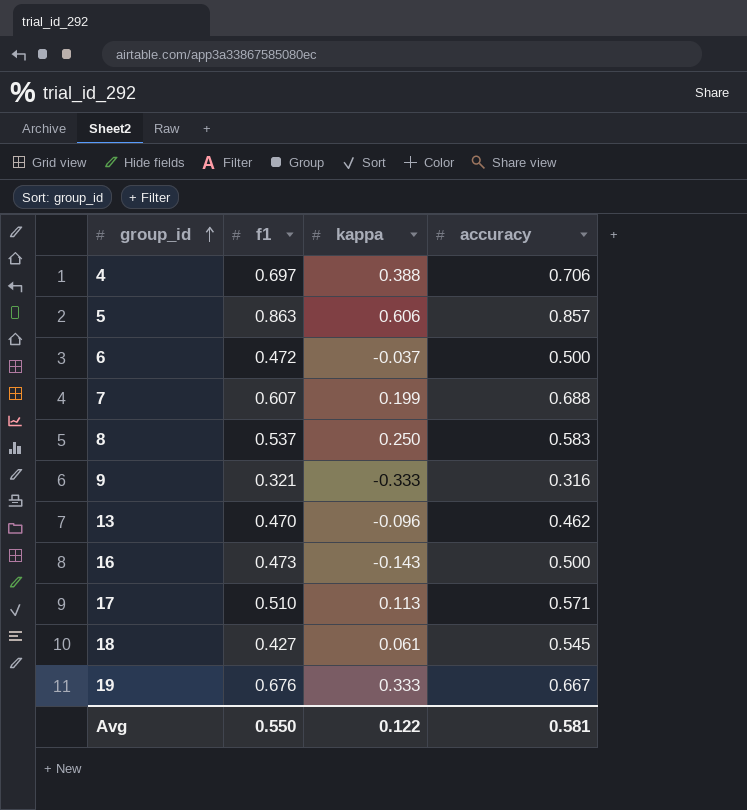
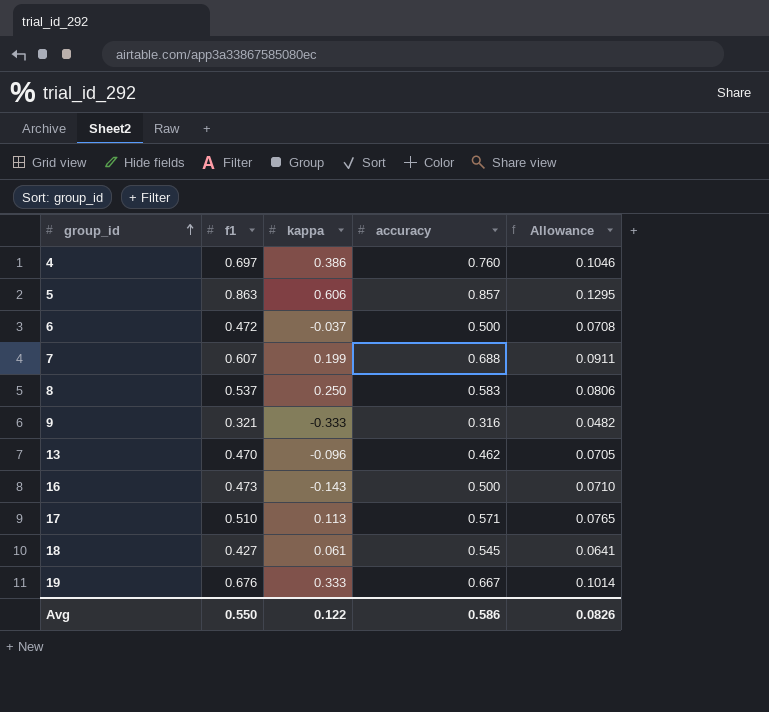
column Allowance | formula: none -> [f1] * 0.15
4 | kappa: 0.388 -> 0.386
4 | accuracy: 0.706 -> 0.760
Avg | accuracy: 0.581 -> 0.586

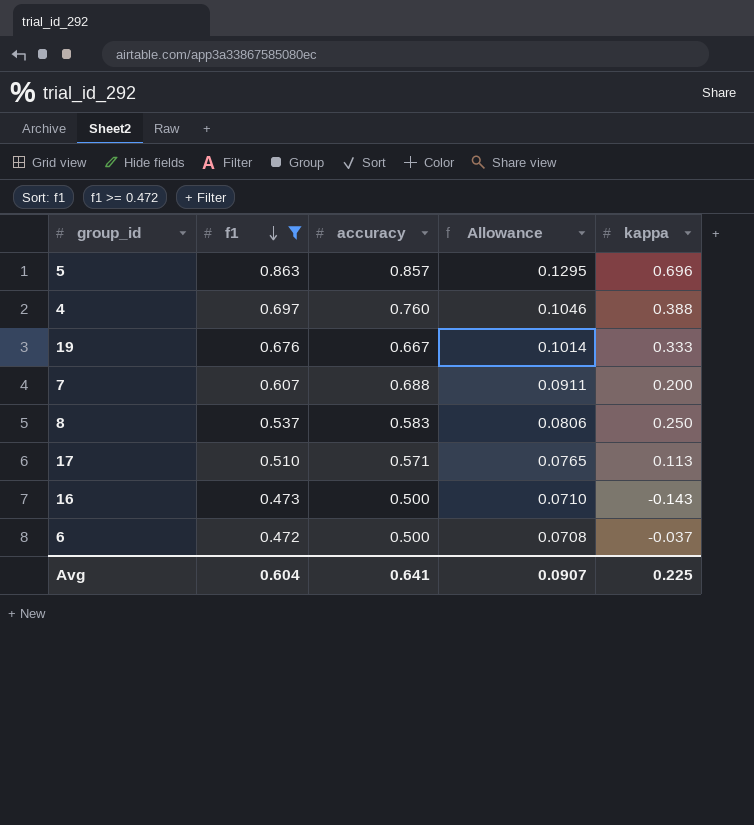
filter: none -> f1 >= 0.472
row order: group_id ascending -> f1 descending
column kappa | position: 3 -> 5
5 | kappa: 0.606 -> 0.696
4 | kappa: 0.386 -> 0.388
7 | kappa: 0.199 -> 0.200
Avg | f1: 0.550 -> 0.604
Avg | accuracy: 0.586 -> 0.641
Avg | Allowance: 0.0826 -> 0.0907
Avg | kappa: 0.122 -> 0.225

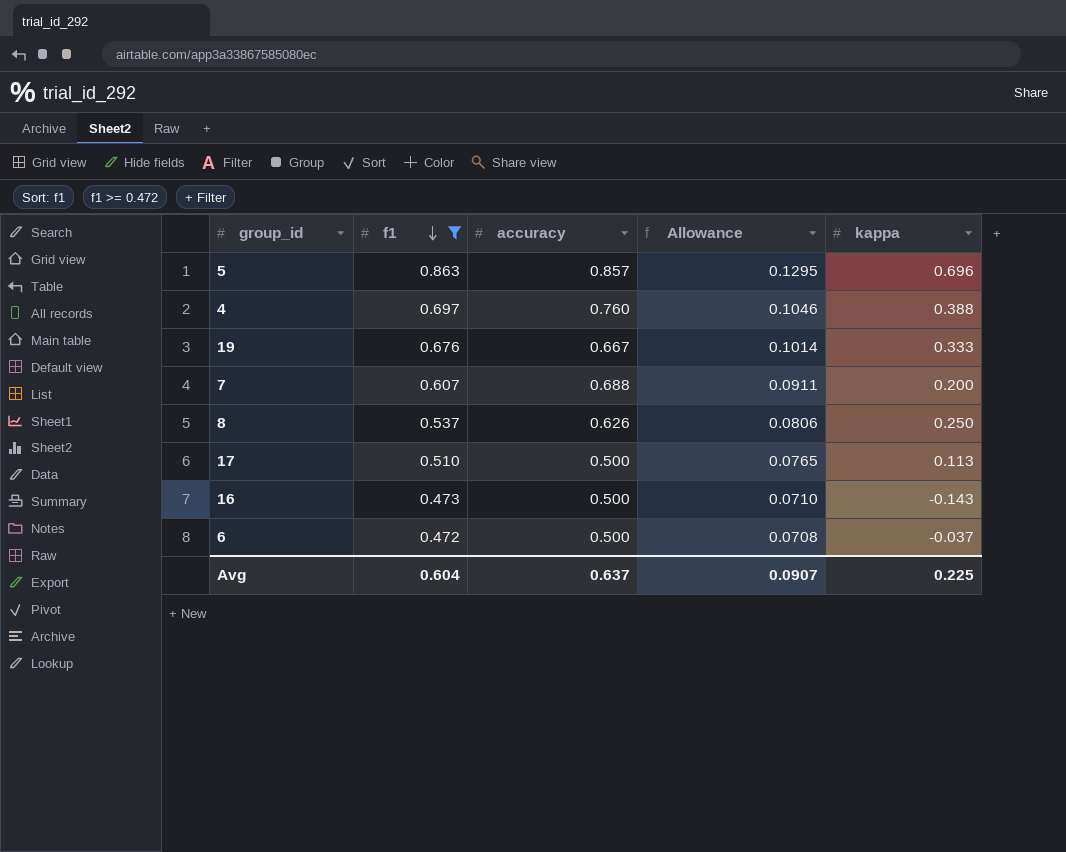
8 | accuracy: 0.583 -> 0.626
17 | accuracy: 0.571 -> 0.500
Avg | accuracy: 0.641 -> 0.637

